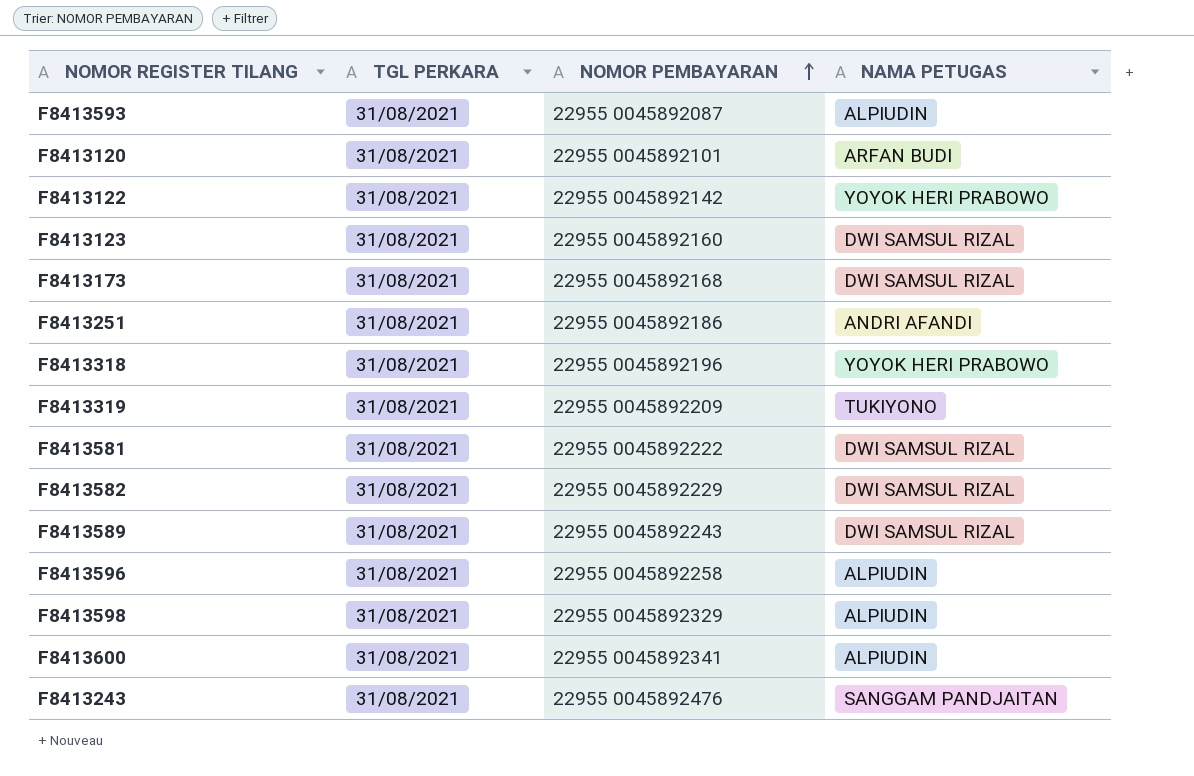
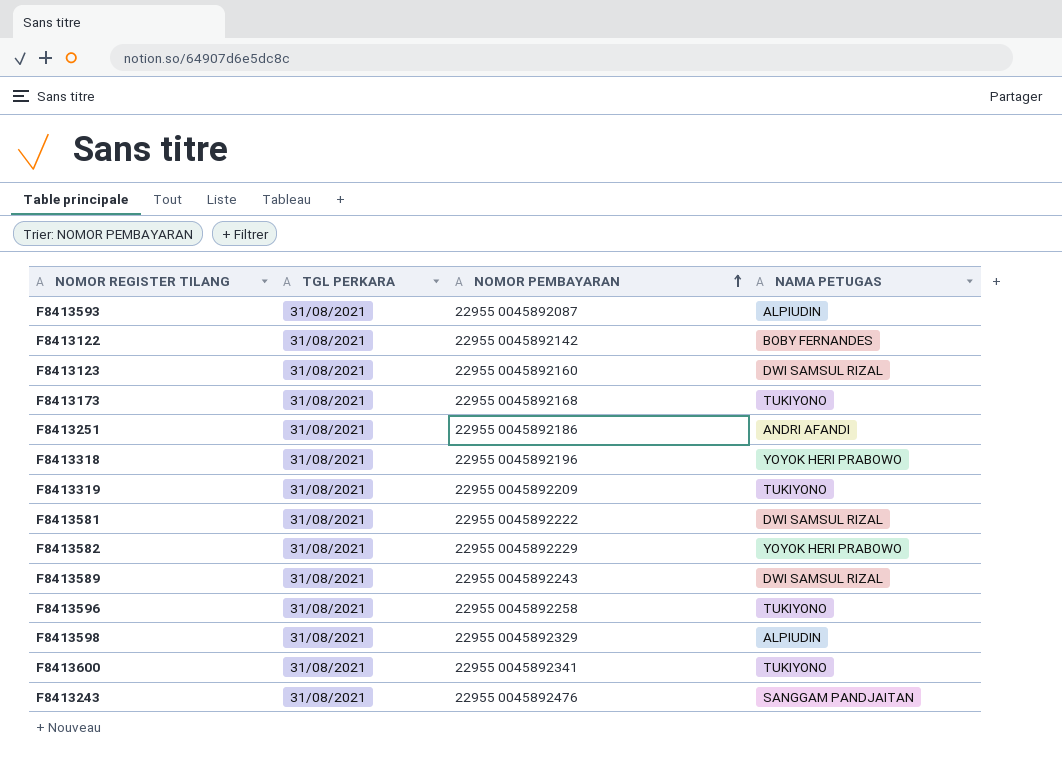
row F8413120: 31/08/2021 | 22955 0045892101 | ARFAN BUDI -> none
F8413122 | NAMA PETUGAS: YOYOK HERI PRABOWO -> BOBY FERNANDES
F8413173 | NAMA PETUGAS: DWI SAMSUL RIZAL -> TUKIYONO
F8413582 | NAMA PETUGAS: DWI SAMSUL RIZAL -> YOYOK HERI PRABOWO
F8413596 | NAMA PETUGAS: ALPIUDIN -> TUKIYONO
F8413600 | NAMA PETUGAS: ALPIUDIN -> TUKIYONO

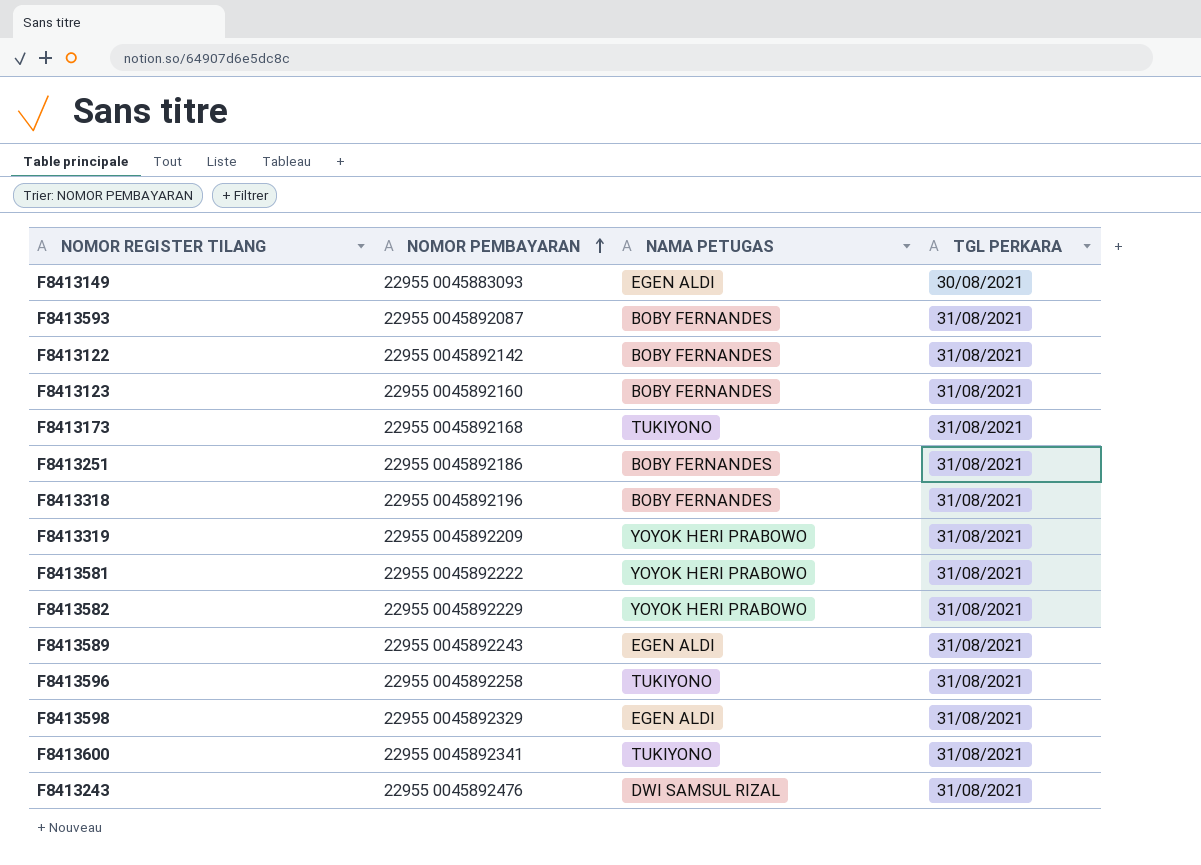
column TGL PERKARA | position: 2 -> 4
row F8413149: none -> 22955 0045883093 | EGEN ALDI | 30/08/2021
F8413593 | NAMA PETUGAS: ALPIUDIN -> BOBY FERNANDES
F8413123 | NAMA PETUGAS: DWI SAMSUL RIZAL -> BOBY FERNANDES
F8413251 | NAMA PETUGAS: ANDRI AFANDI -> BOBY FERNANDES
F8413318 | NAMA PETUGAS: YOYOK HERI PRABOWO -> BOBY FERNANDES
F8413319 | NAMA PETUGAS: TUKIYONO -> YOYOK HERI PRABOWO
F8413581 | NAMA PETUGAS: DWI SAMSUL RIZAL -> YOYOK HERI PRABOWO
F8413589 | NAMA PETUGAS: DWI SAMSUL RIZAL -> EGEN ALDI
F8413598 | NAMA PETUGAS: ALPIUDIN -> EGEN ALDI
F8413243 | NAMA PETUGAS: SANGGAM PANDJAITAN -> DWI SAMSUL RIZAL

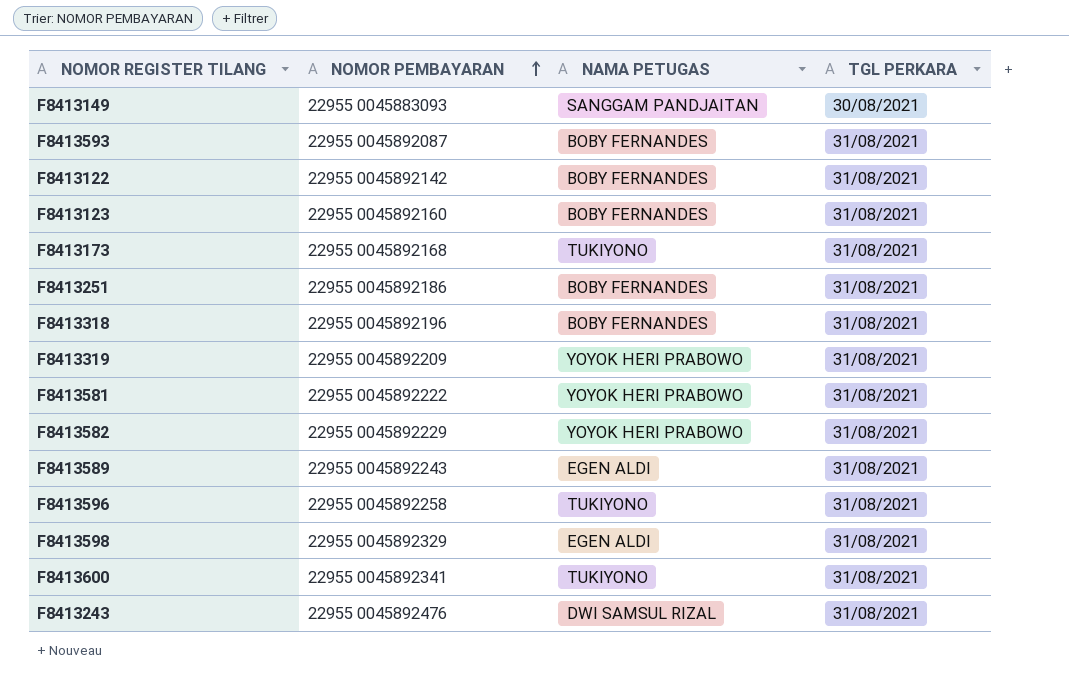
F8413149 | NAMA PETUGAS: EGEN ALDI -> SANGGAM PANDJAITAN

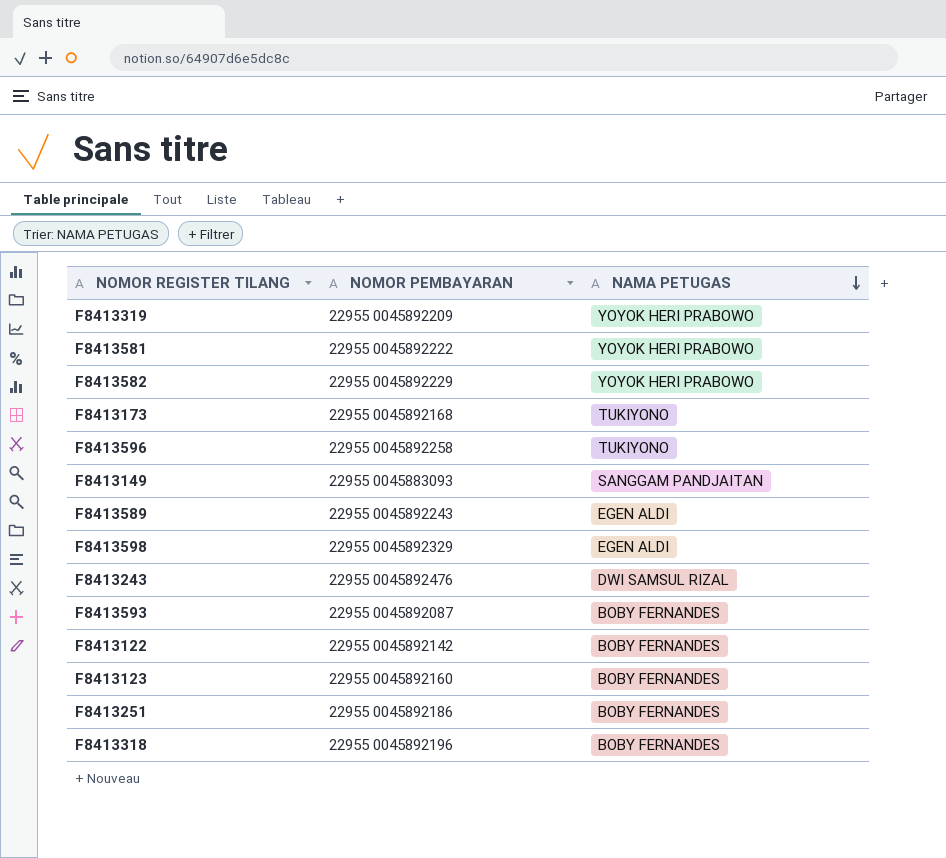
row order: NOMOR PEMBAYARAN ascending -> NAMA PETUGAS descending
column TGL PERKARA | position: 4 -> none
row F8413600: 22955 0045892341 | TUKIYONO | 31/08/2021 -> none

